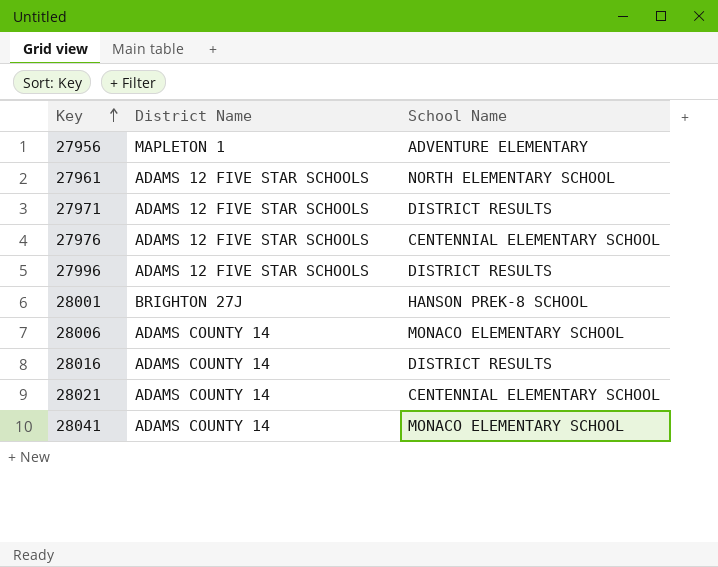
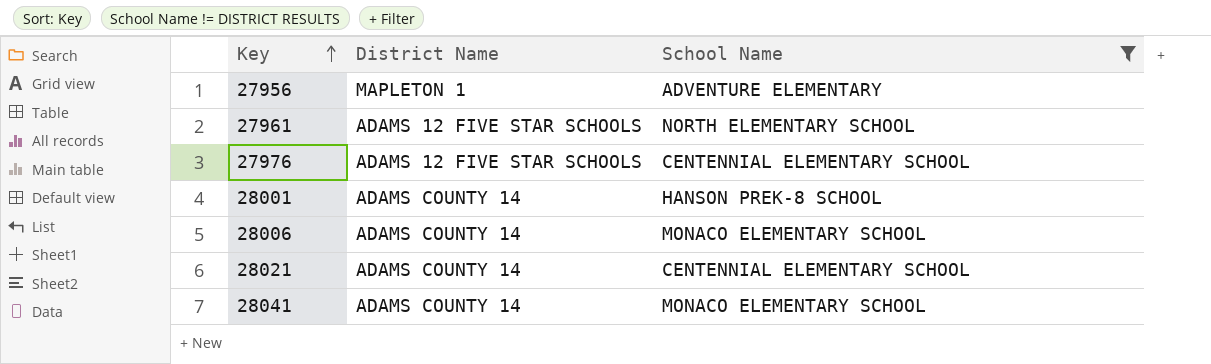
filter: none -> School Name != DISTRICT RESULTS
28001 | District Name: BRIGHTON 27J -> ADAMS COUNTY 14

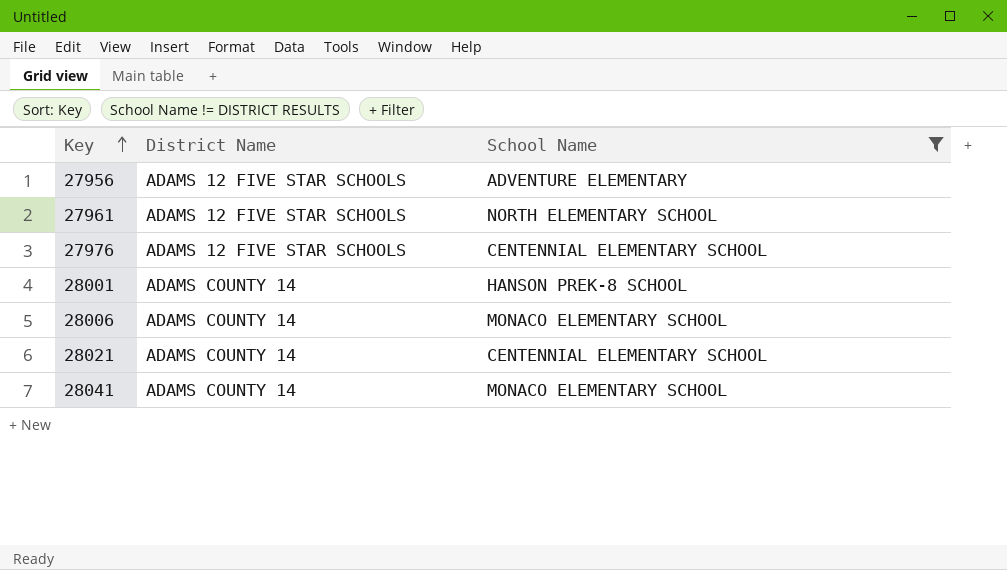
27956 | District Name: MAPLETON 1 -> ADAMS 12 FIVE STAR SCHOOLS

